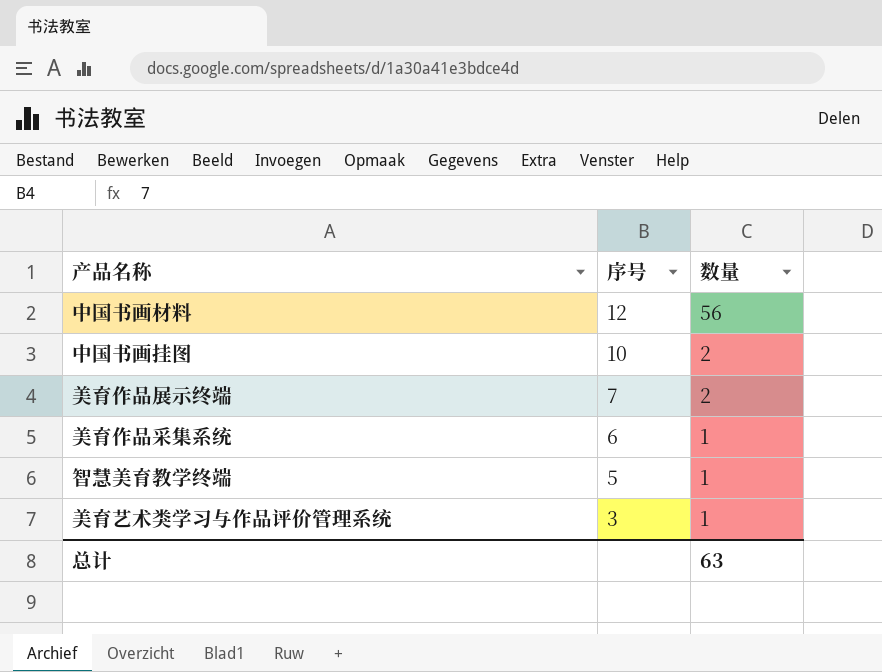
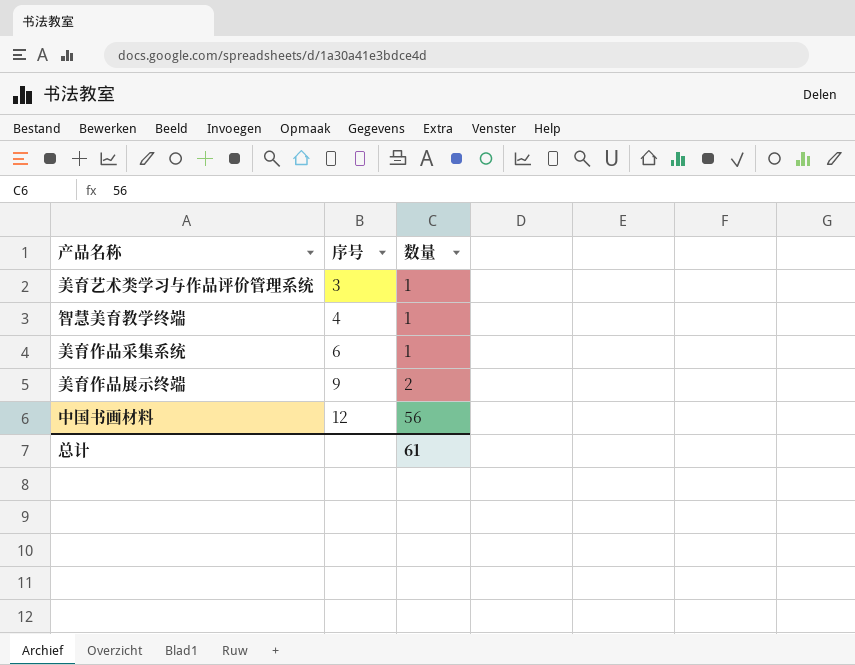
row order: 序号 descending -> 序号 ascending
row 中国书画挂图: 10 | 2 -> none
智慧美育教学终端 | 序号: 5 -> 4
美育作品展示终端 | 序号: 7 -> 9
总计 | 数量: 63 -> 61

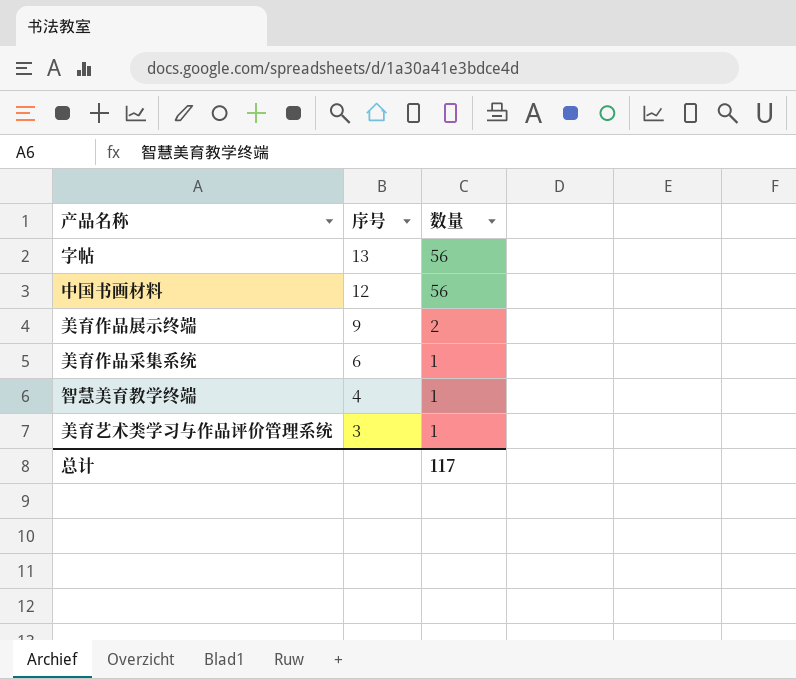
row order: 序号 ascending -> 序号 descending
row 字帖: none -> 13 | 56
总计 | 数量: 61 -> 117

